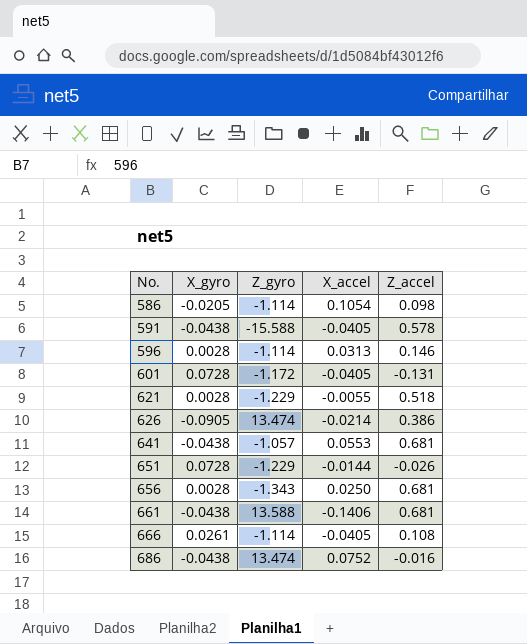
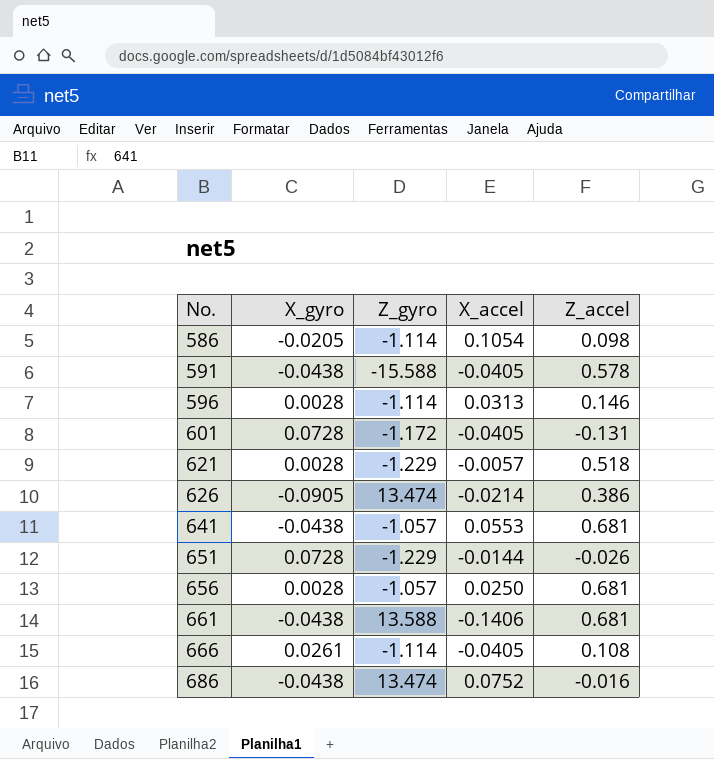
621 | X_accel: -0.0055 -> -0.0057
656 | Z_gyro: -1.343 -> -1.057

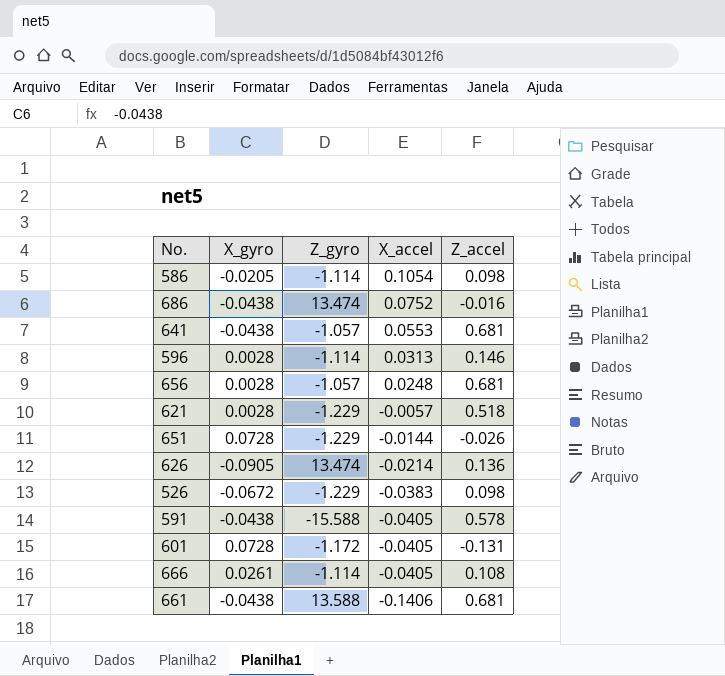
row order: No. ascending -> X_accel descending
656 | X_accel: 0.0250 -> 0.0248
626 | Z_accel: 0.386 -> 0.136
row 526: none -> -0.0672 | -1.229 | -0.0383 | 0.098

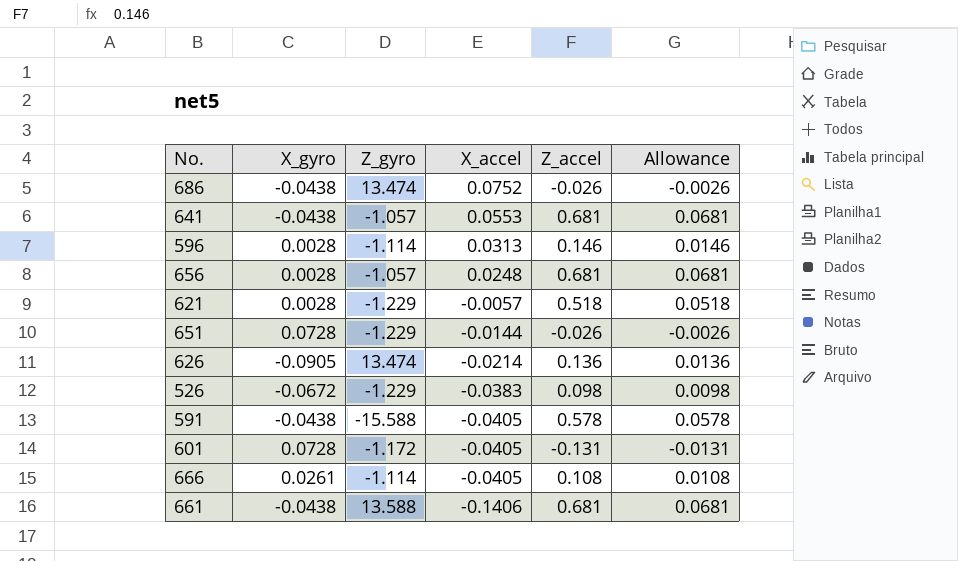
column Allowance | formula: none -> [Z_accel] * 0.1
row 586: -0.0205 | -1.114 | 0.1054 | 0.098 -> none
686 | Z_accel: -0.016 -> -0.026

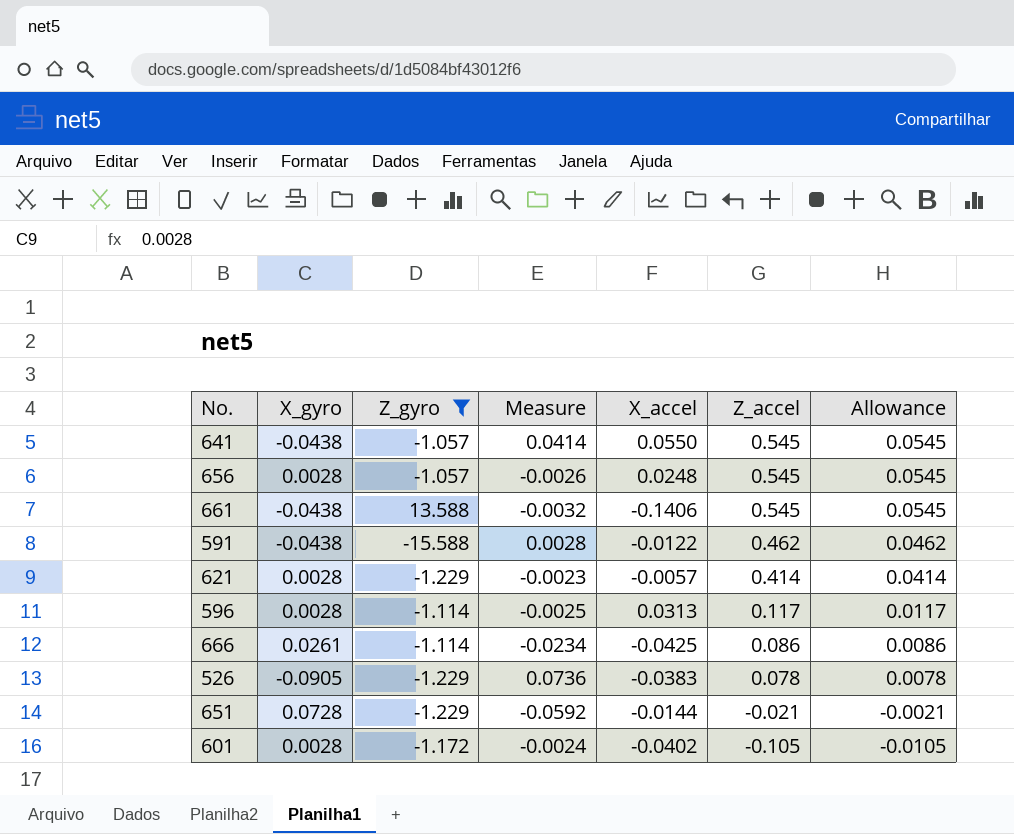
filter: none -> Z_gyro != 13.474
row order: X_accel descending -> Z_accel descending
column Measure | formula: none -> [X_gyro] / [Z_gyro]
641 | X_accel: 0.0553 -> 0.0550
641 | Z_accel: 0.681 -> 0.545
641 | Allowance: 0.0681 -> 0.0545
656 | Z_accel: 0.681 -> 0.545
656 | Allowance: 0.0681 -> 0.0545
661 | Z_accel: 0.681 -> 0.545
661 | Allowance: 0.0681 -> 0.0545
591 | X_accel: -0.0405 -> -0.0122
591 | Z_accel: 0.578 -> 0.462
591 | Allowance: 0.0578 -> 0.0462
621 | Z_accel: 0.518 -> 0.414
621 | Allowance: 0.0518 -> 0.0414
596 | Z_accel: 0.146 -> 0.117
596 | Allowance: 0.0146 -> 0.0117
666 | X_accel: -0.0405 -> -0.0425
666 | Z_accel: 0.108 -> 0.086
666 | Allowance: 0.0108 -> 0.0086
526 | X_gyro: -0.0672 -> -0.0905
526 | Z_accel: 0.098 -> 0.078
526 | Allowance: 0.0098 -> 0.0078
651 | Z_accel: -0.026 -> -0.021
651 | Allowance: -0.0026 -> -0.0021
601 | X_gyro: 0.0728 -> 0.0028
601 | X_accel: -0.0405 -> -0.0402
601 | Z_accel: -0.131 -> -0.105
601 | Allowance: -0.0131 -> -0.0105

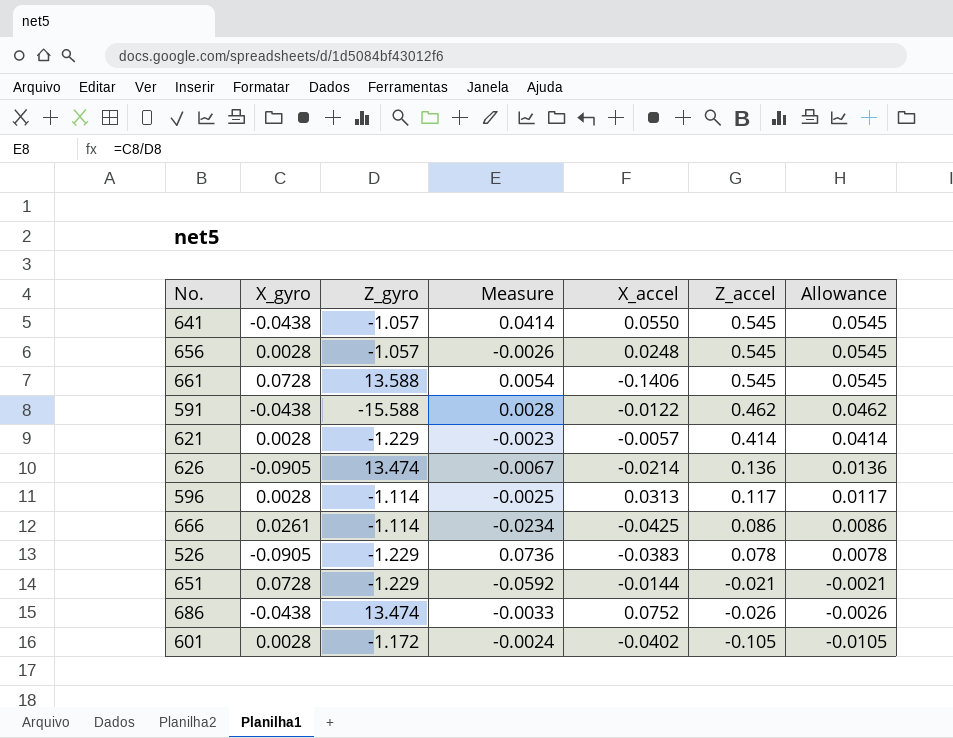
filter: Z_gyro != 13.474 -> none
661 | X_gyro: -0.0438 -> 0.0728
661 | Measure: -0.0032 -> 0.0054

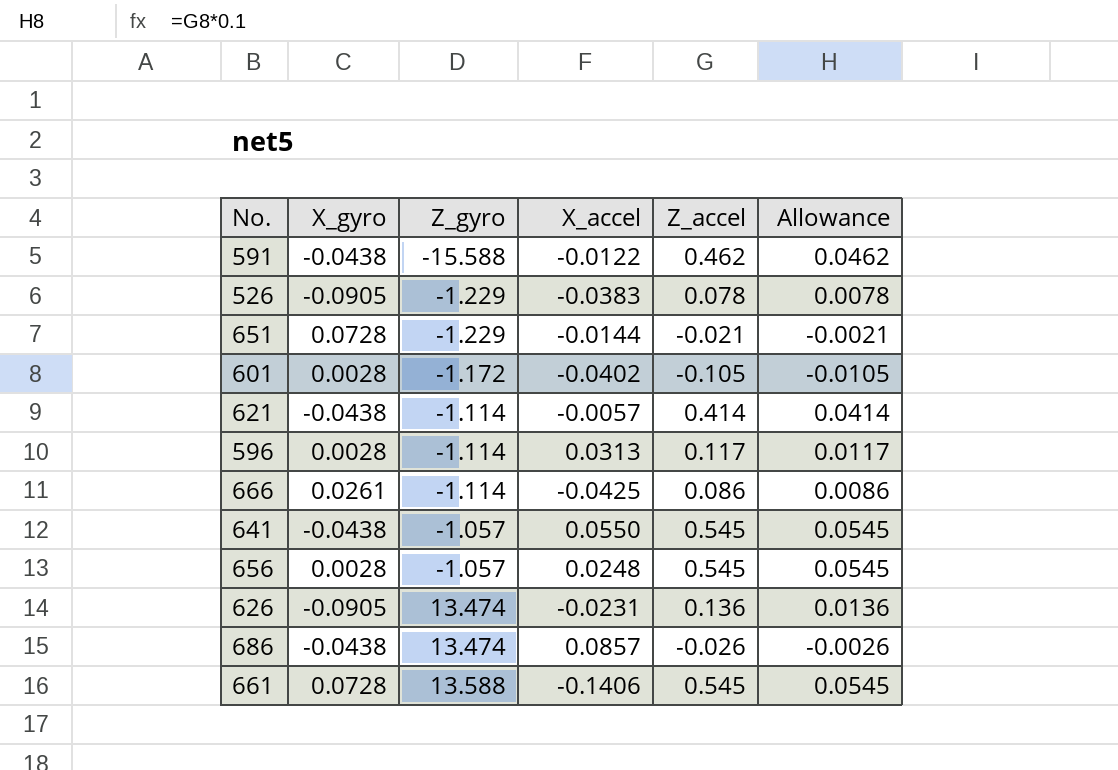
row order: Z_accel descending -> Z_gyro ascending
column Measure | formula: [X_gyro] / [Z_gyro] -> none
621 | X_gyro: 0.0028 -> -0.0438
621 | Z_gyro: -1.229 -> -1.114
626 | X_accel: -0.0214 -> -0.0231
686 | X_accel: 0.0752 -> 0.0857

